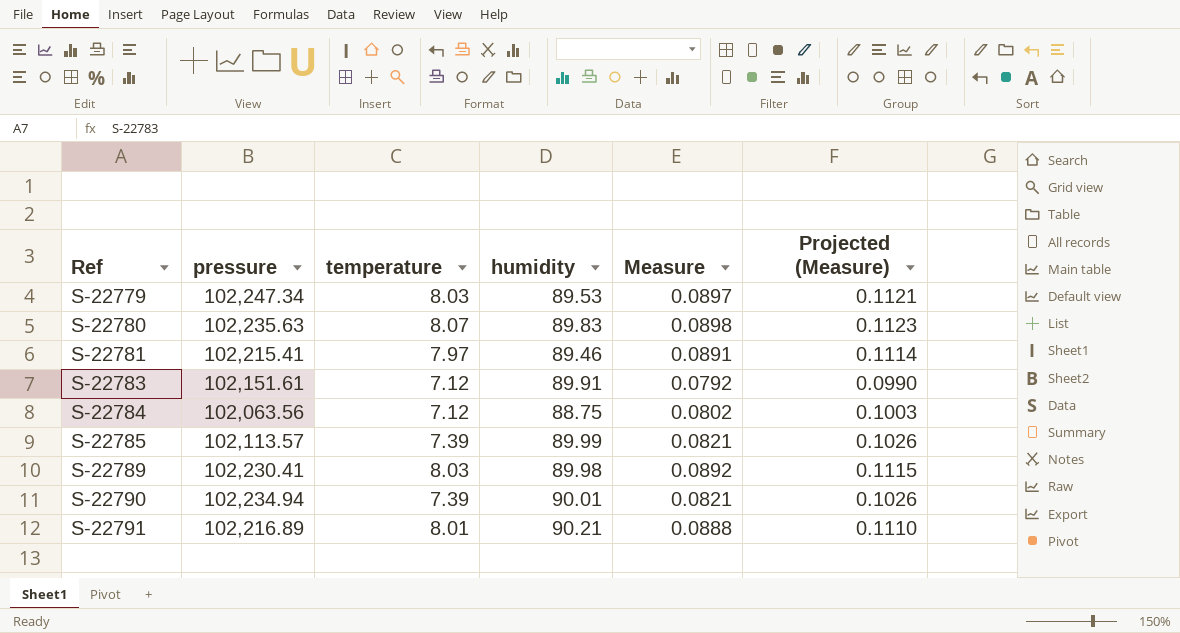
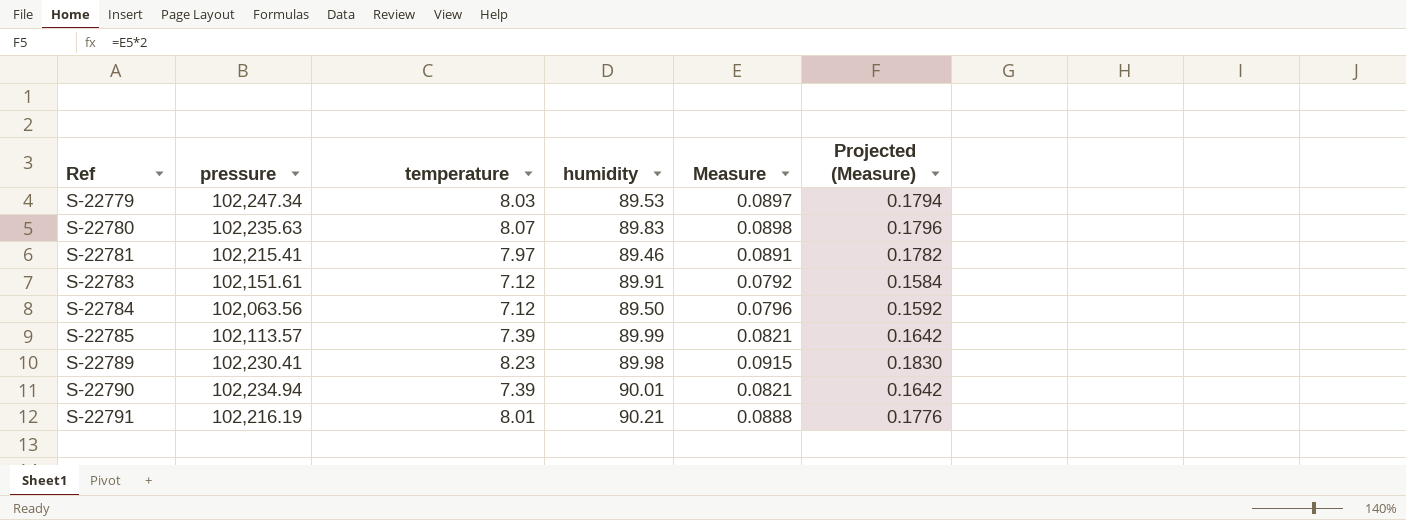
column Projected (Measure) | formula: [Measure] * 1.25 -> [Measure] * 2
S-22784 | humidity: 88.75 -> 89.50
S-22784 | Measure: 0.0802 -> 0.0796
S-22789 | temperature: 8.03 -> 8.23
S-22789 | Measure: 0.0892 -> 0.0915
S-22791 | pressure: 102,216.89 -> 102,216.19

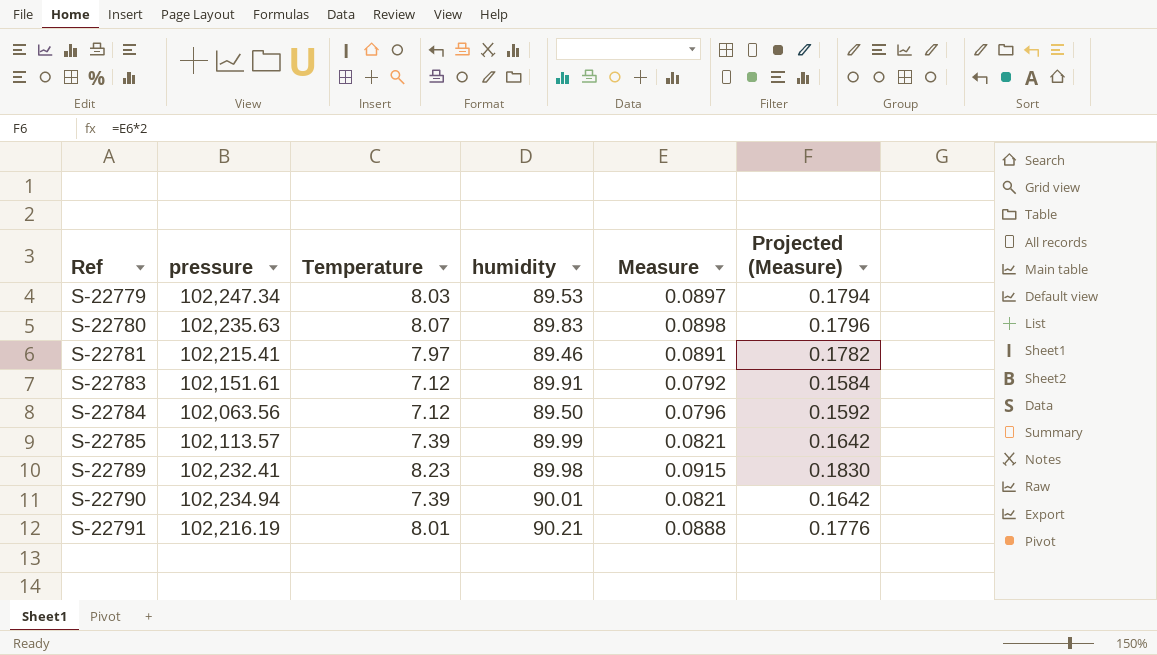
column name: temperature -> Temperature
S-22789 | pressure: 102,230.41 -> 102,232.41

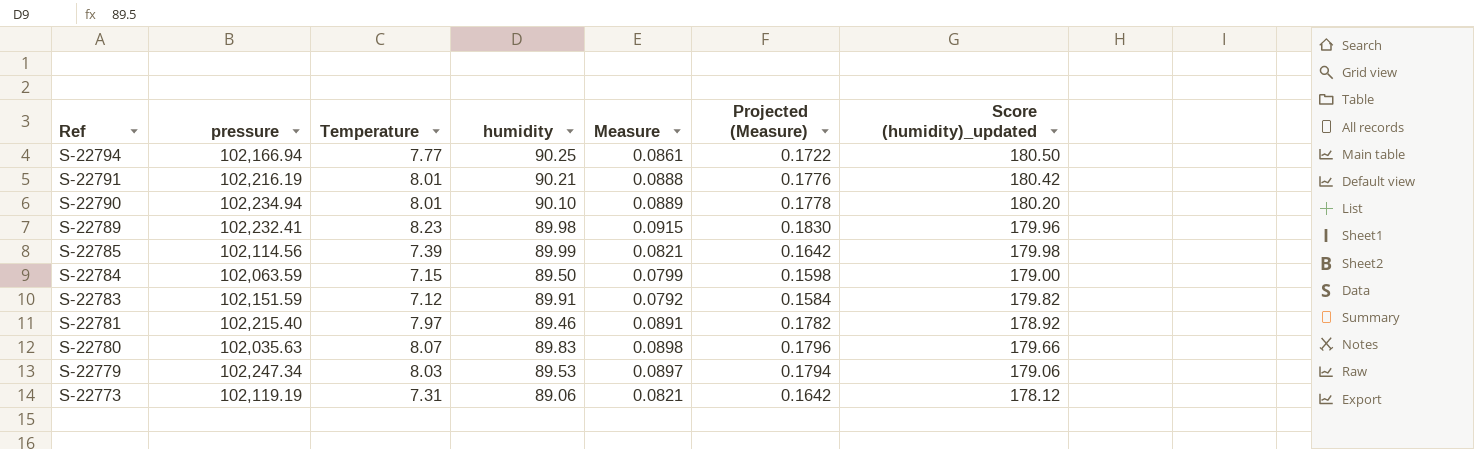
row order: Ref ascending -> Ref descending
column Score (humidity)_updated | formula: none -> [humidity] * 2
row S-22794: none -> 102,166.94 | 7.77 | 90.25 | 0.0861 | 0.1722 | 180.50
S-22790 | Temperature: 7.39 -> 8.01
S-22790 | humidity: 90.01 -> 90.10
S-22790 | Measure: 0.0821 -> 0.0889
S-22790 | Projected (Measure): 0.1642 -> 0.1778
S-22785 | pressure: 102,113.57 -> 102,114.56
S-22784 | pressure: 102,063.56 -> 102,063.59
S-22784 | Temperature: 7.12 -> 7.15
S-22784 | Measure: 0.0796 -> 0.0799
S-22784 | Projected (Measure): 0.1592 -> 0.1598
S-22783 | pressure: 102,151.61 -> 102,151.59
S-22781 | pressure: 102,215.41 -> 102,215.40
S-22780 | pressure: 102,235.63 -> 102,035.63
row S-22773: none -> 102,119.19 | 7.31 | 89.06 | 0.0821 | 0.1642 | 178.12

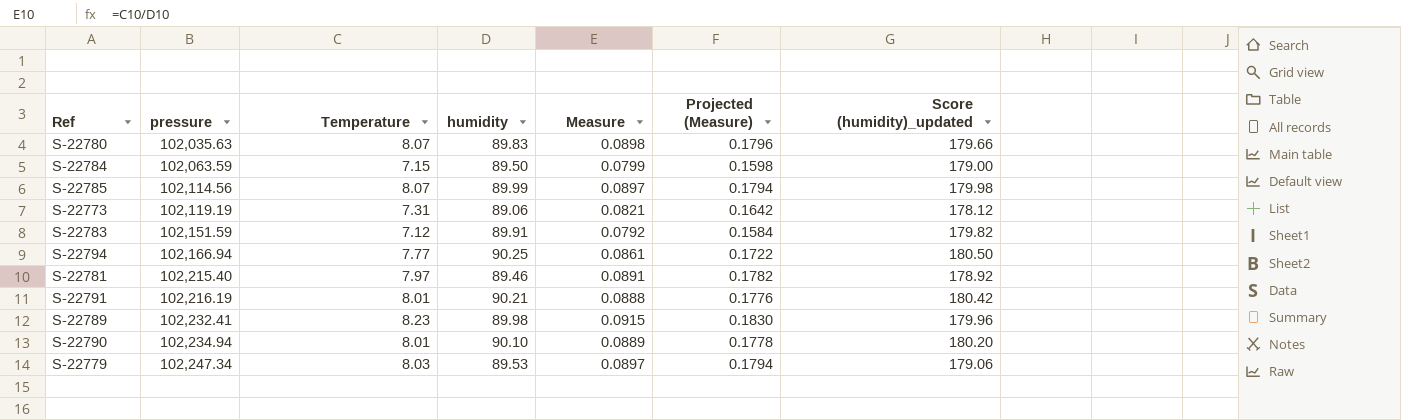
row order: Ref descending -> pressure ascending
S-22785 | Temperature: 7.39 -> 8.07
S-22785 | Measure: 0.0821 -> 0.0897
S-22785 | Projected (Measure): 0.1642 -> 0.1794

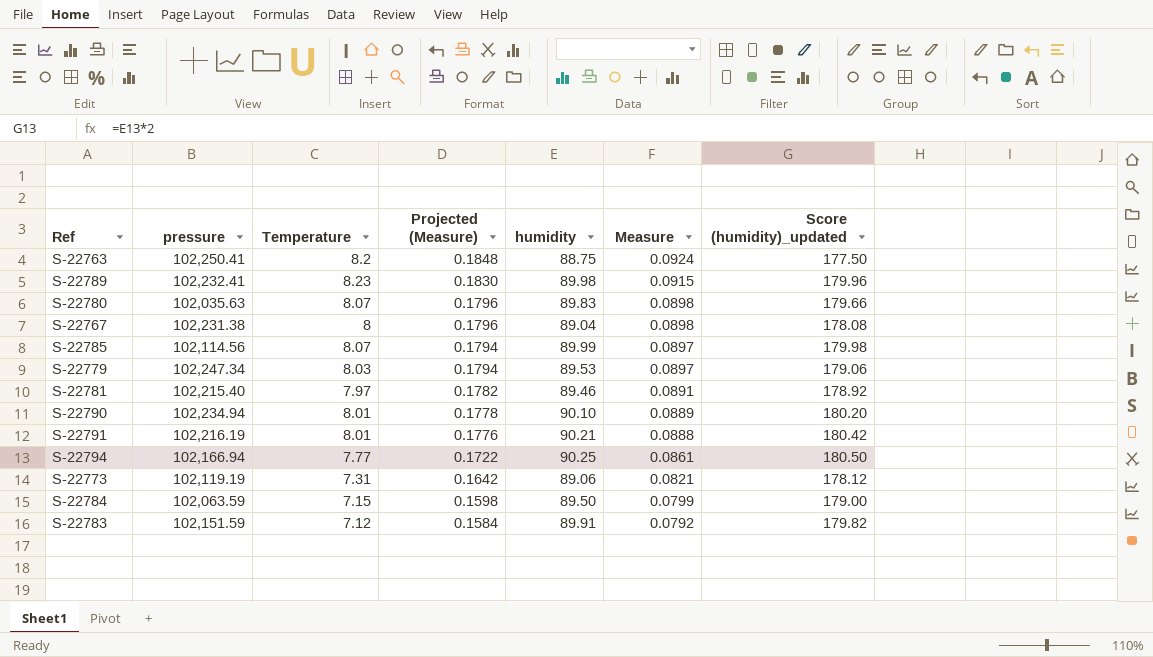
row order: pressure ascending -> Projected (Measure) descending
column Projected (Measure) | position: 6 -> 4
row S-22763: none -> 102,250.41 | 8.2 | 0.1848 | 88.75 | 0.0924 | 177.50
row S-22767: none -> 102,231.38 | 8 | 0.1796 | 89.04 | 0.0898 | 178.08

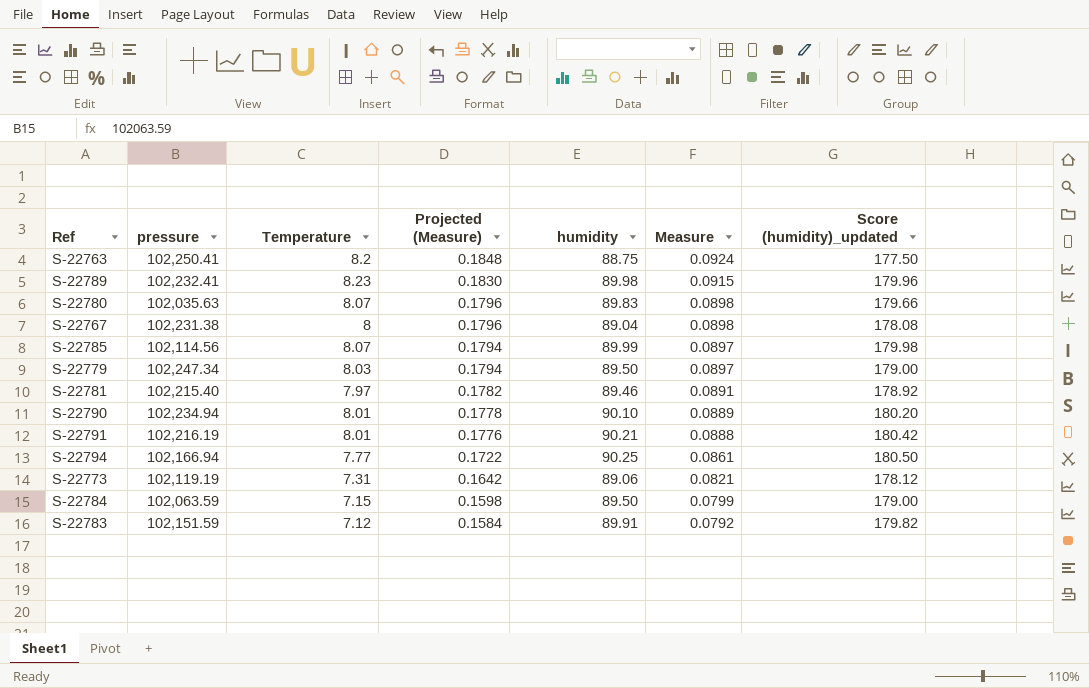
S-22779 | humidity: 89.53 -> 89.50
S-22779 | Score (humidity)_updated: 179.06 -> 179.00

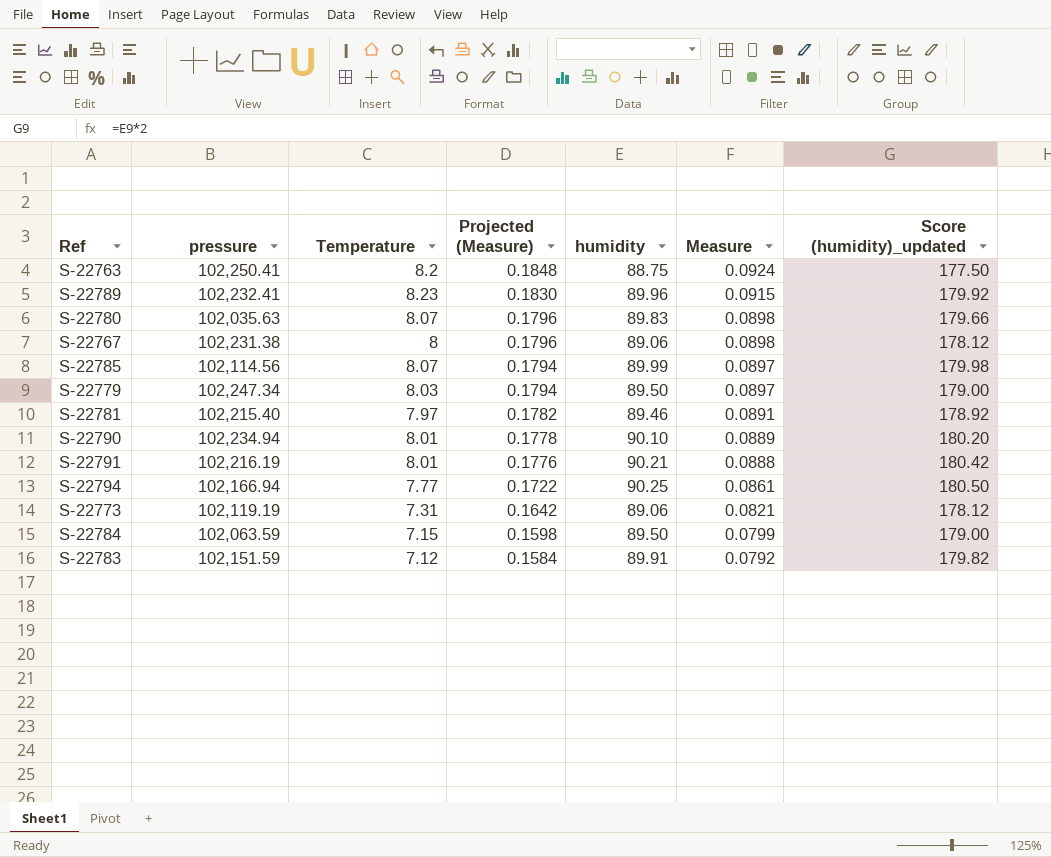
S-22789 | humidity: 89.98 -> 89.96
S-22789 | Score (humidity)_updated: 179.96 -> 179.92
S-22767 | humidity: 89.04 -> 89.06
S-22767 | Score (humidity)_updated: 178.08 -> 178.12

